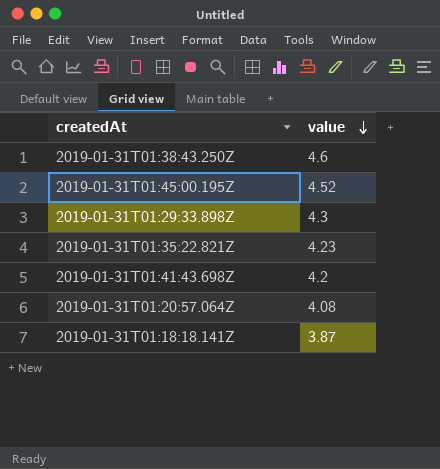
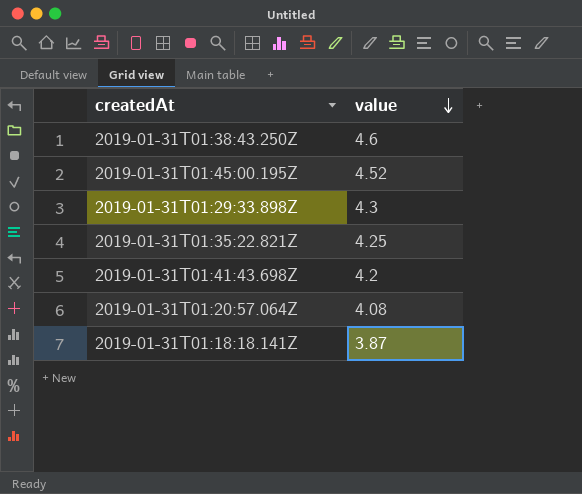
2019-01-31T01:35:22.821Z | value: 4.23 -> 4.25

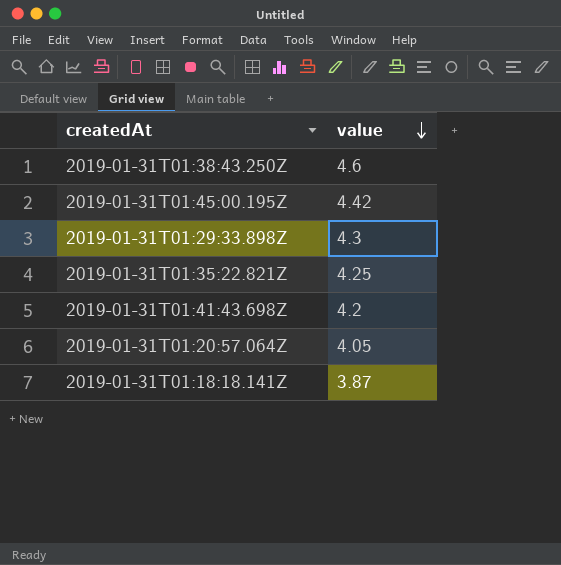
2019-01-31T01:45:00.195Z | value: 4.52 -> 4.42
2019-01-31T01:20:57.064Z | value: 4.08 -> 4.05

